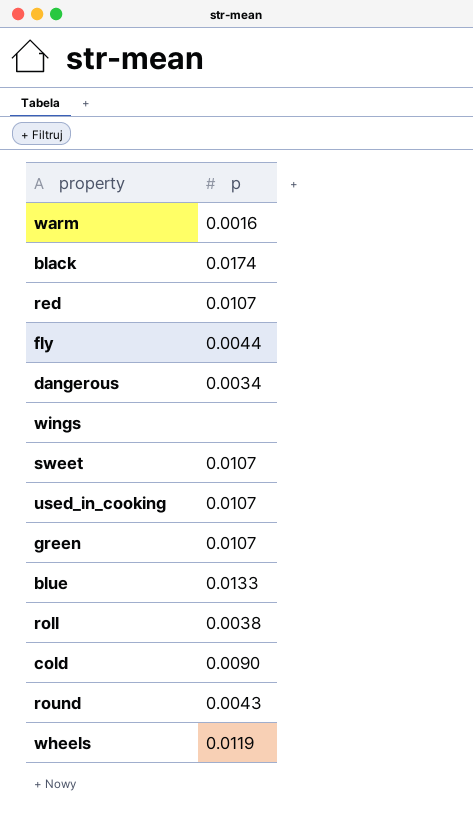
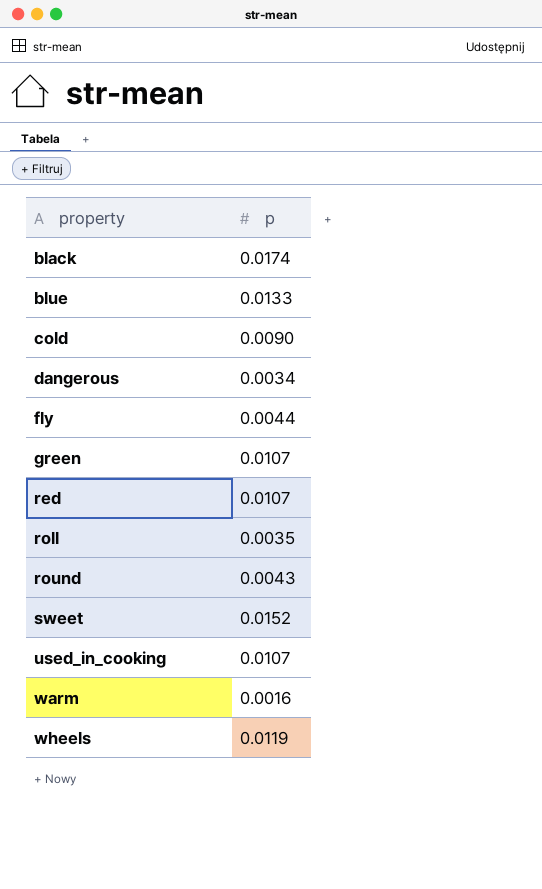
row order: none -> property ascending
row wings: none -> none
roll | p: 0.0038 -> 0.0035
sweet | p: 0.0107 -> 0.0152

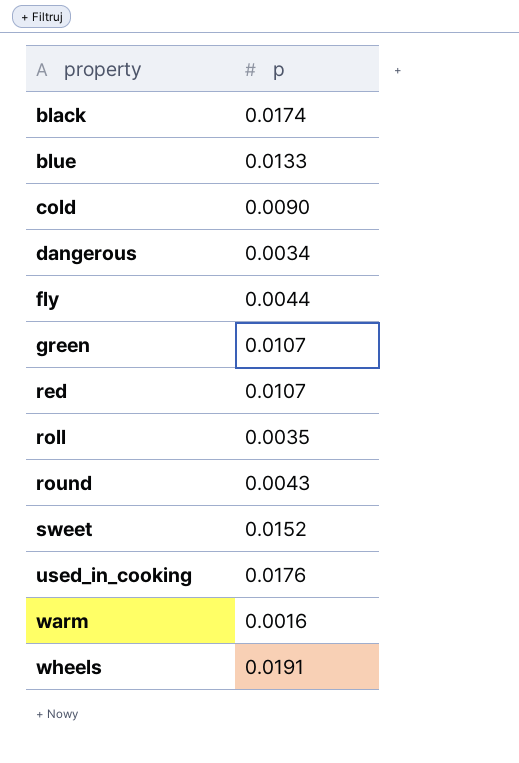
used_in_cooking | p: 0.0107 -> 0.0176
wheels | p: 0.0119 -> 0.0191

